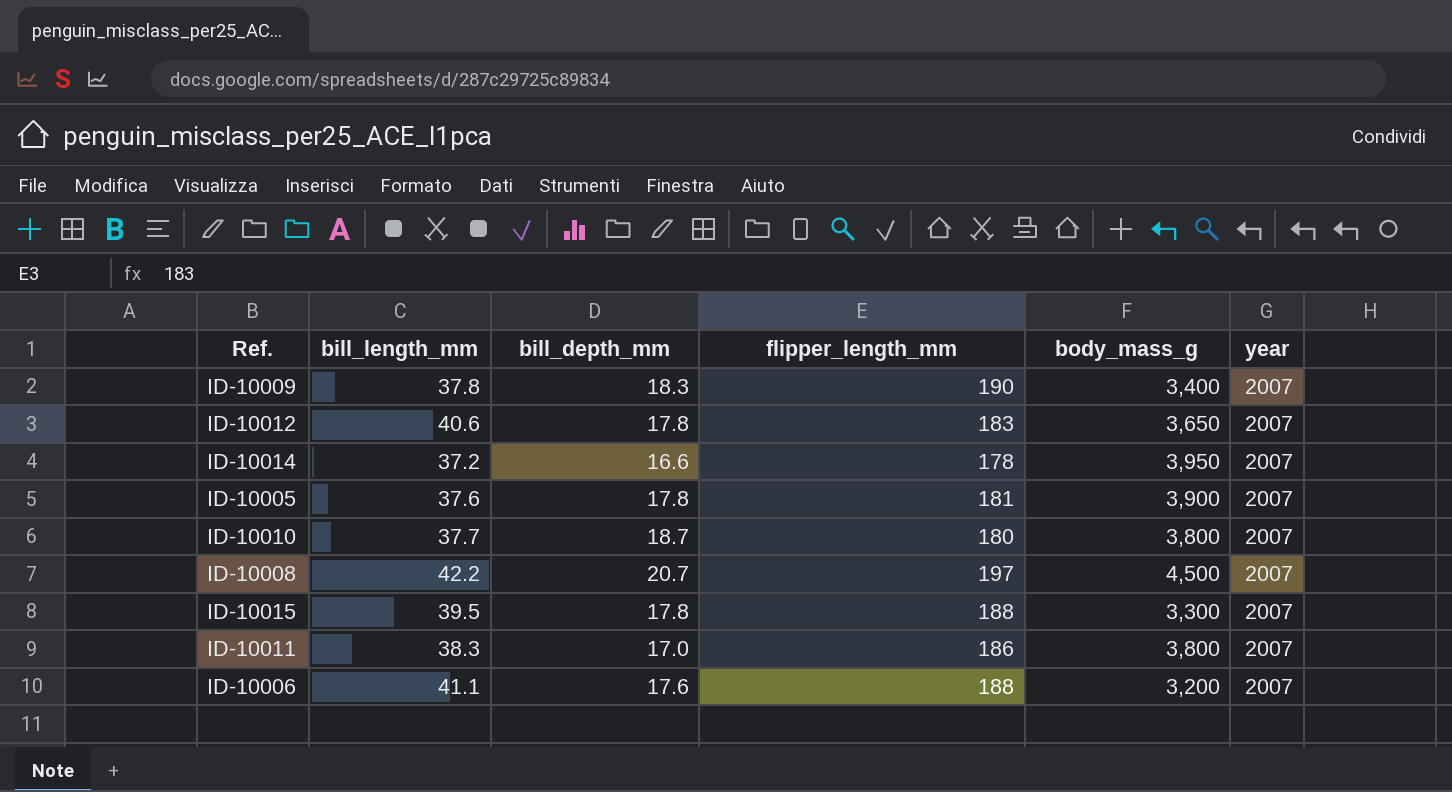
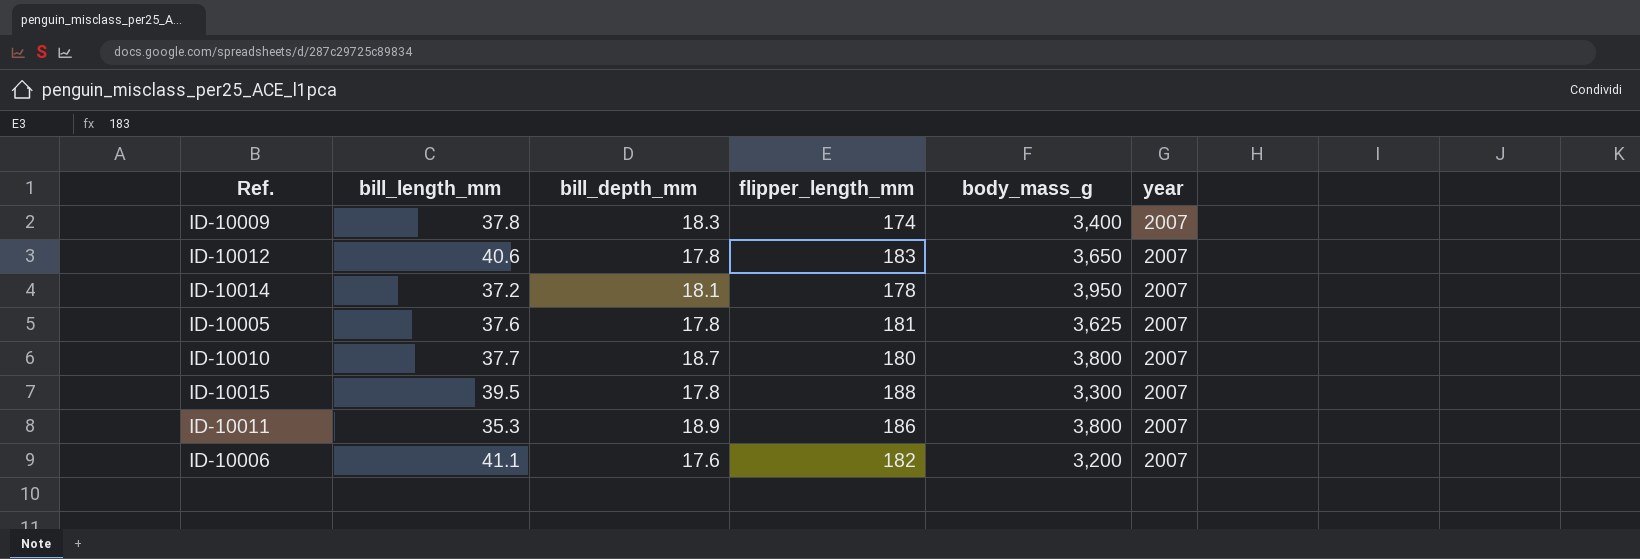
row ID-10008: 42.2 | 20.7 | 197 | 4,500 | 2007 -> none
ID-10009 | flipper_length_mm: 190 -> 174
ID-10014 | bill_depth_mm: 16.6 -> 18.1
ID-10005 | body_mass_g: 3,900 -> 3,625
ID-10011 | bill_length_mm: 38.3 -> 35.3
ID-10011 | bill_depth_mm: 17.0 -> 18.9
ID-10006 | flipper_length_mm: 188 -> 182

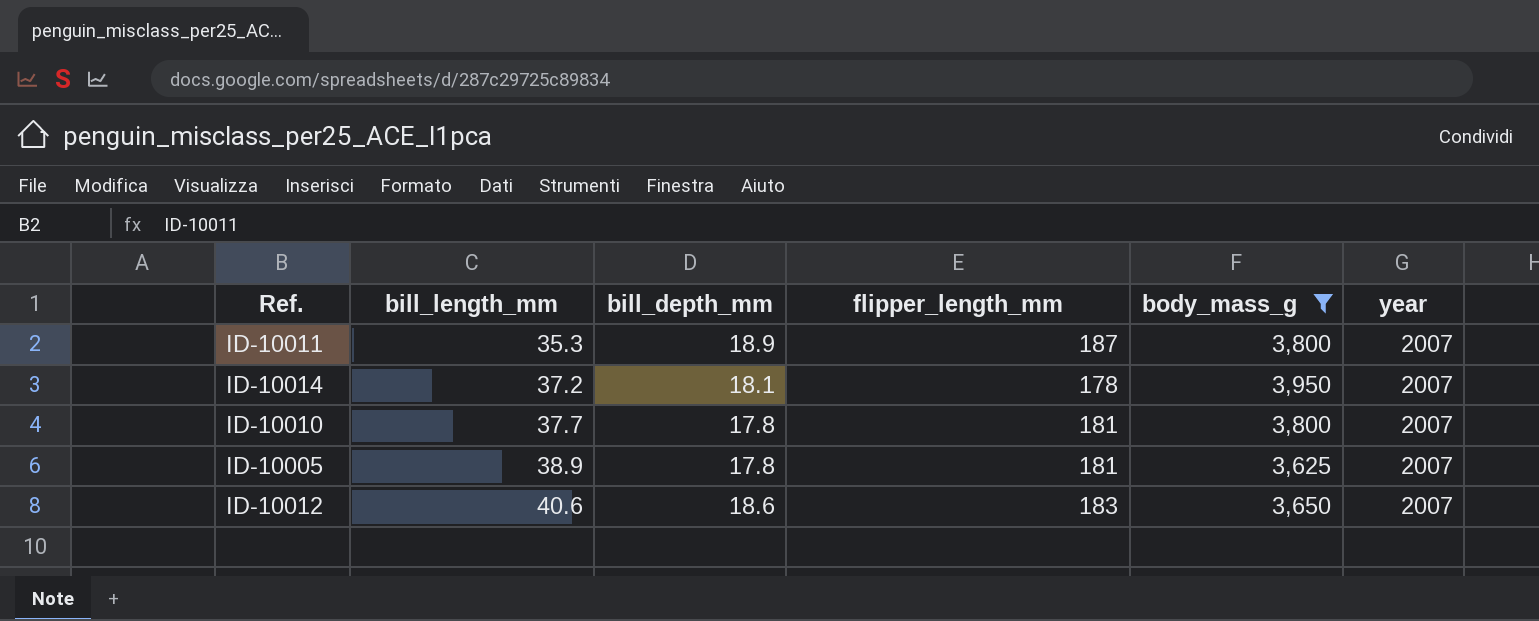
filter: none -> body_mass_g >= 3,625
row order: none -> bill_length_mm ascending
ID-10011 | flipper_length_mm: 186 -> 187
ID-10010 | bill_depth_mm: 18.7 -> 17.8
ID-10010 | flipper_length_mm: 180 -> 181
ID-10005 | bill_length_mm: 37.6 -> 38.9
ID-10012 | bill_depth_mm: 17.8 -> 18.6

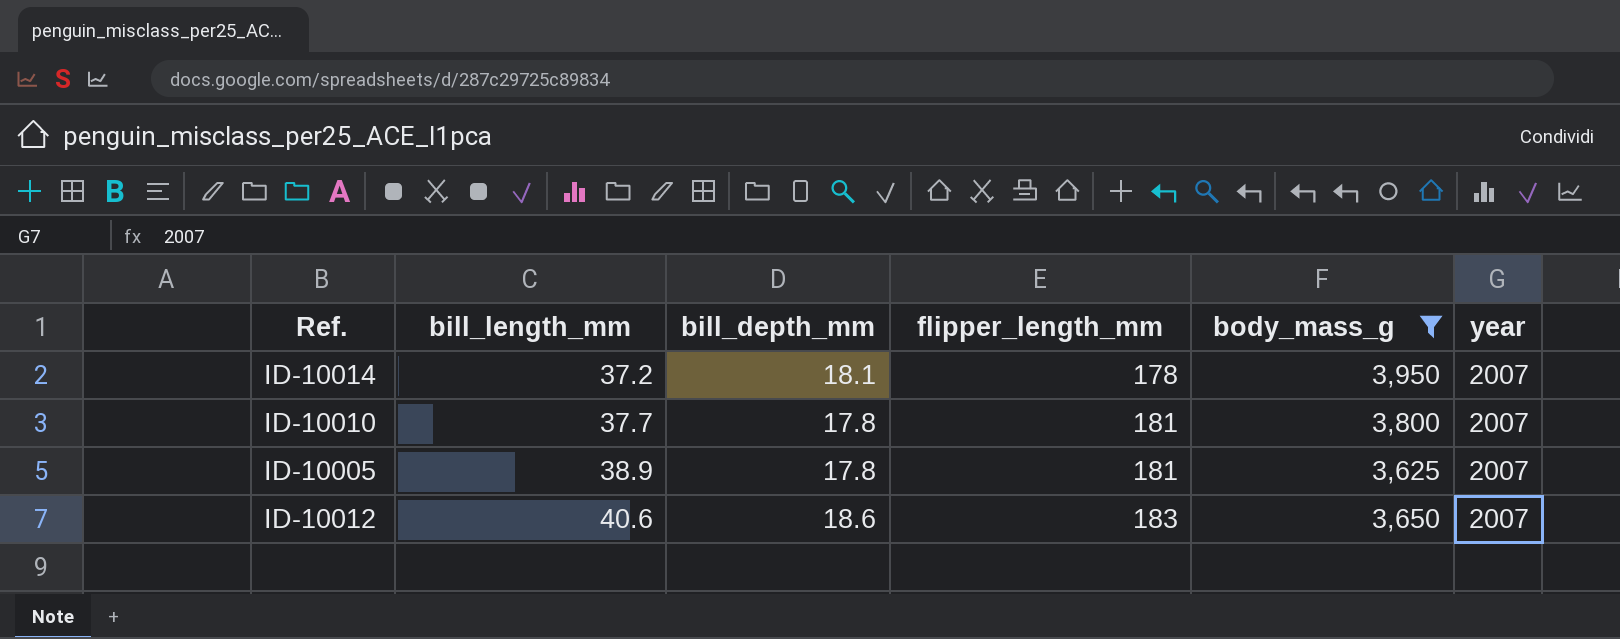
row ID-10011: 35.3 | 18.9 | 187 | 3,800 | 2007 -> none

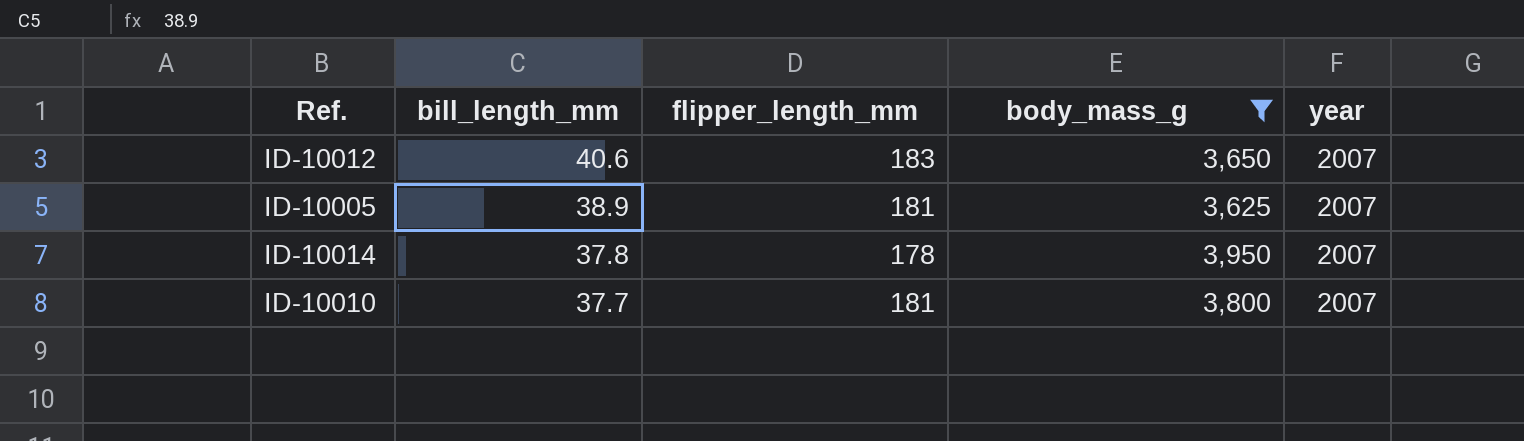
row order: bill_length_mm ascending -> bill_length_mm descending
column bill_depth_mm | position: 3 -> none
ID-10014 | bill_length_mm: 37.2 -> 37.8

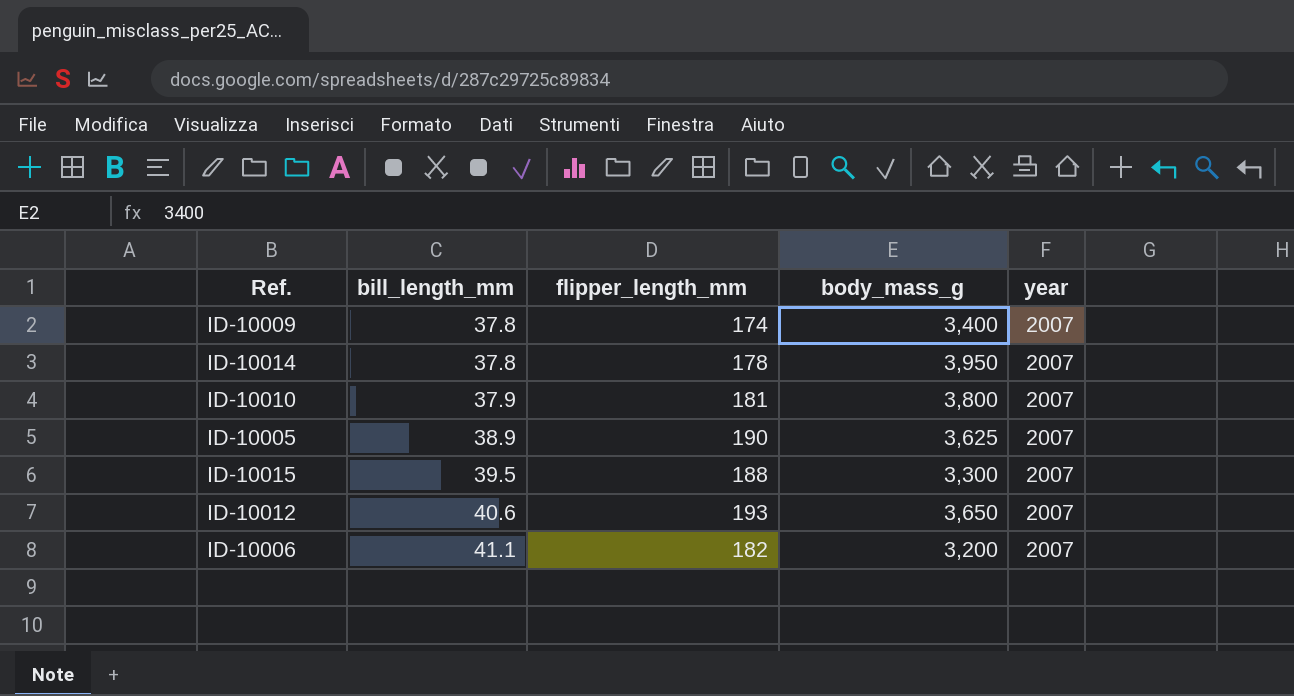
filter: body_mass_g >= 3,625 -> none
row order: bill_length_mm descending -> bill_length_mm ascending
ID-10010 | bill_length_mm: 37.7 -> 37.9
ID-10005 | flipper_length_mm: 181 -> 190
ID-10012 | flipper_length_mm: 183 -> 193

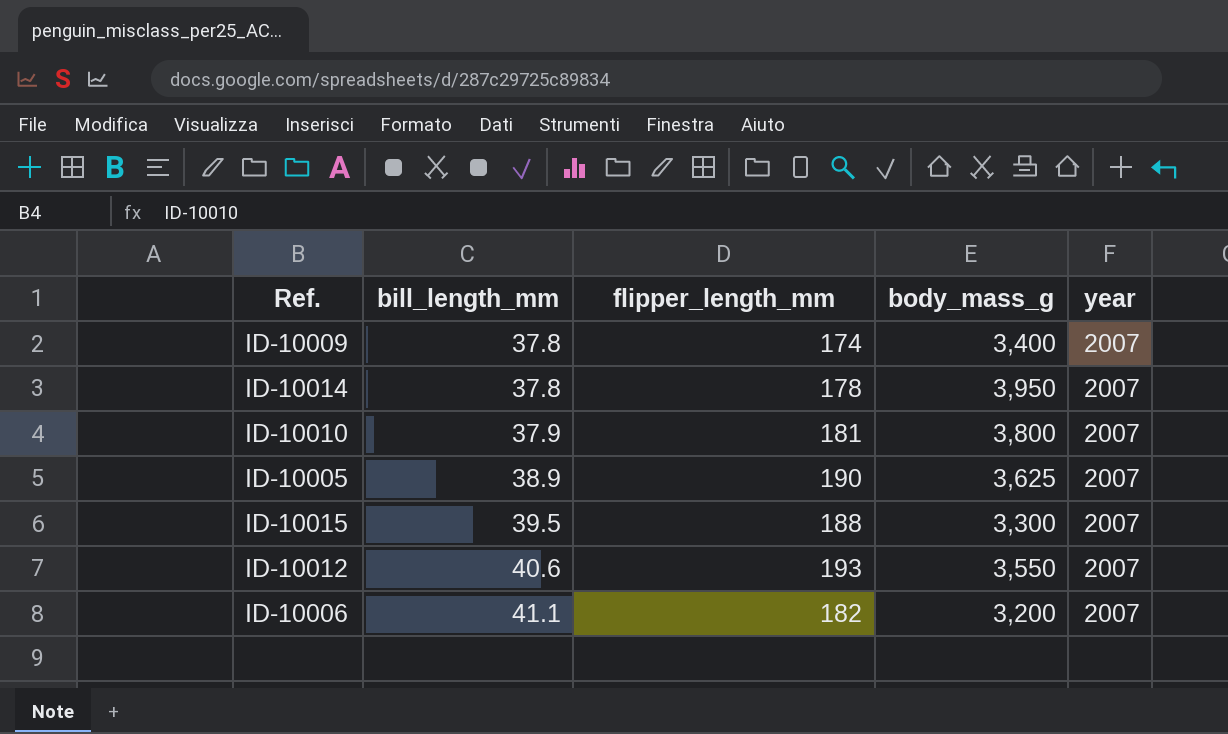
ID-10012 | body_mass_g: 3,650 -> 3,550

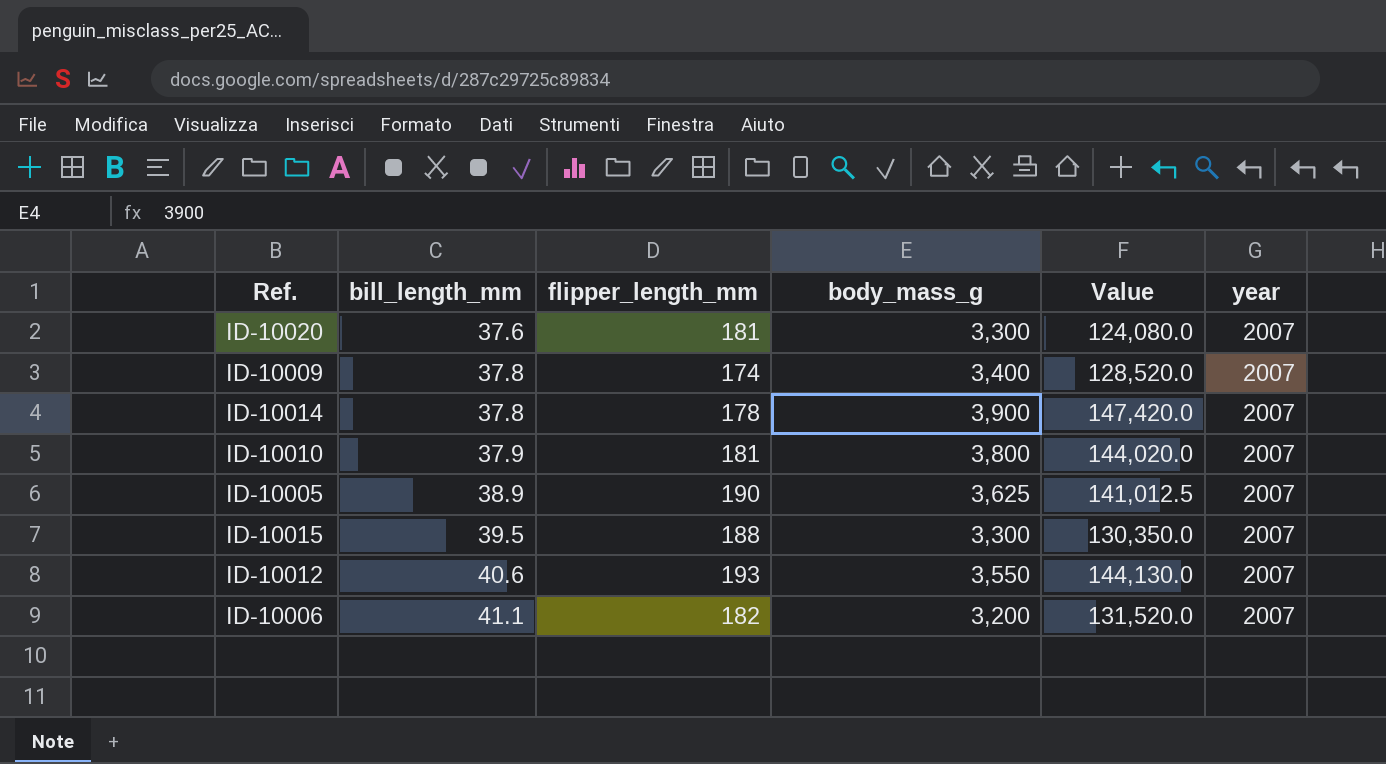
column Value | formula: none -> [bill_length_mm] * [body_mass_g]
row ID-10020: none -> 37.6 | 181 | 3,300 | 124,080.0 | 2007
ID-10014 | body_mass_g: 3,950 -> 3,900

